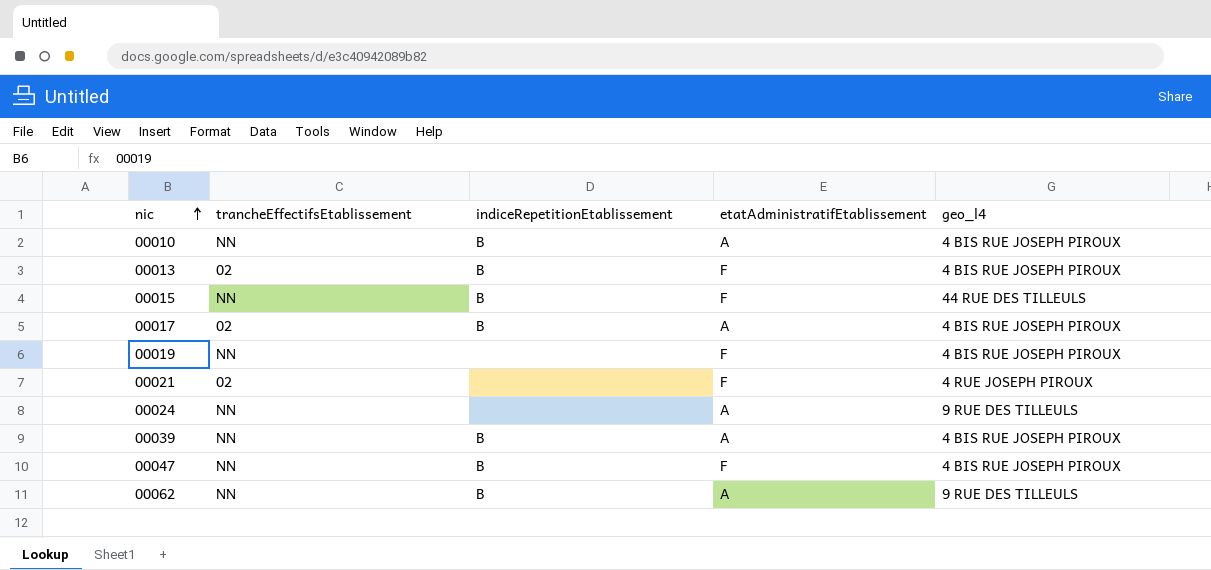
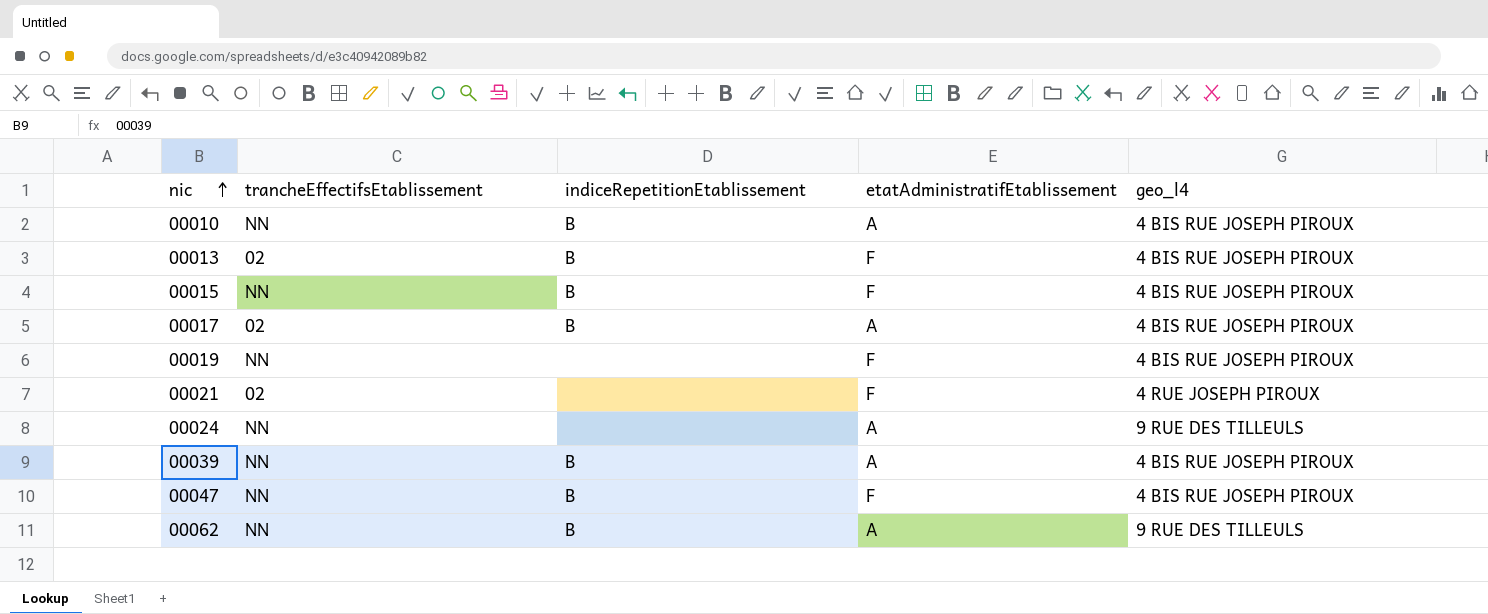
00015 | geo_l4: 44 RUE DES TILLEULS -> 4 BIS RUE JOSEPH PIROUX

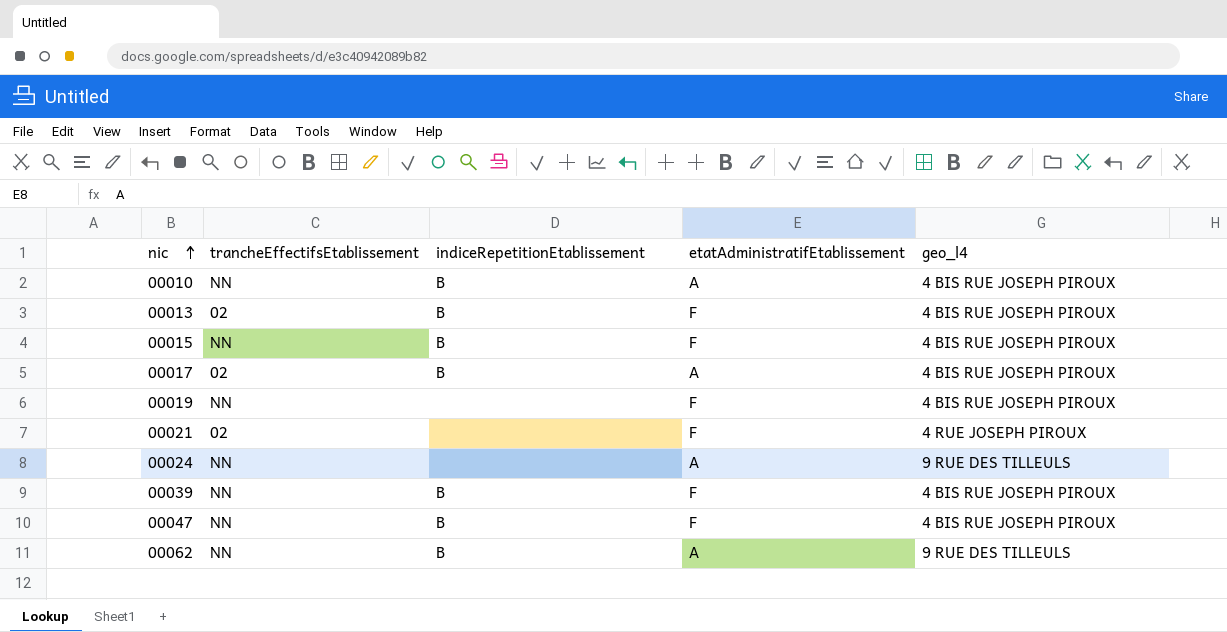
00039 | etatAdministratifEtablissement: A -> F

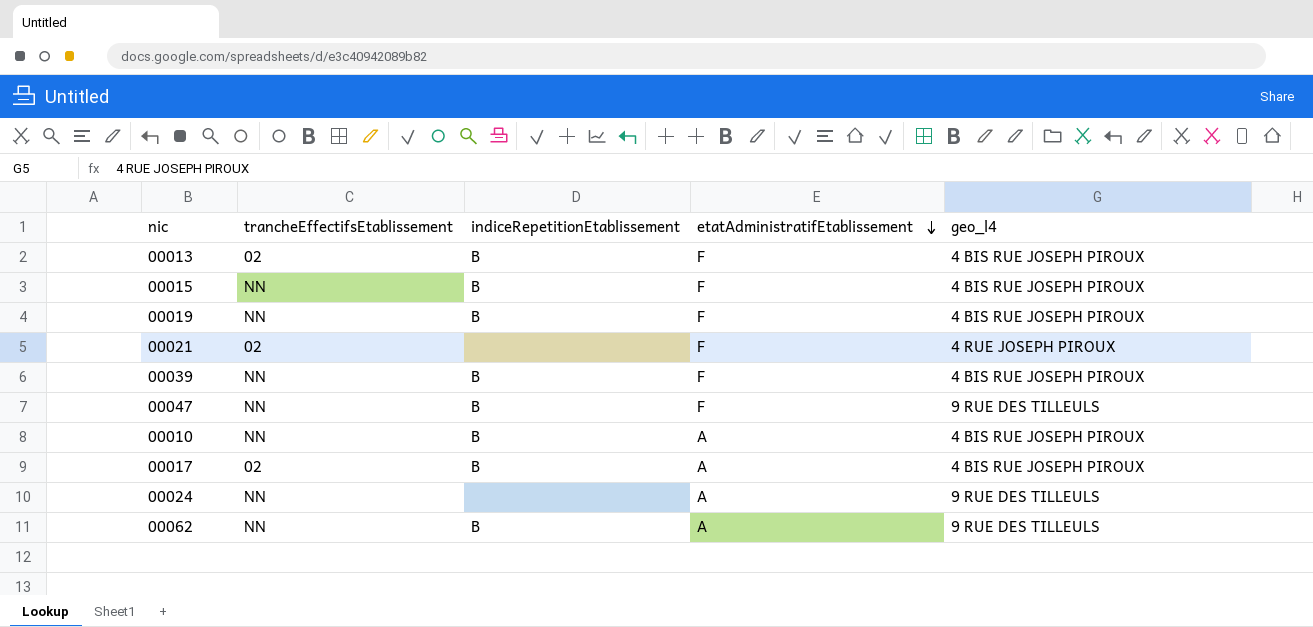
row order: nic ascending -> etatAdministratifEtablissement descending
00019 | indiceRepetitionEtablissement: none -> B
00047 | geo_l4: 4 BIS RUE JOSEPH PIROUX -> 9 RUE DES TILLEULS

